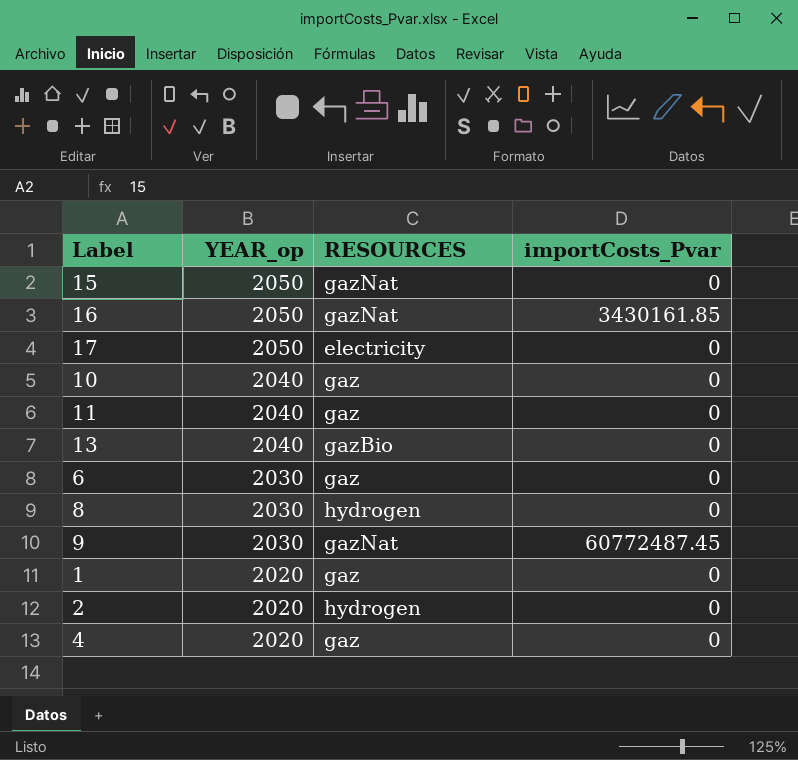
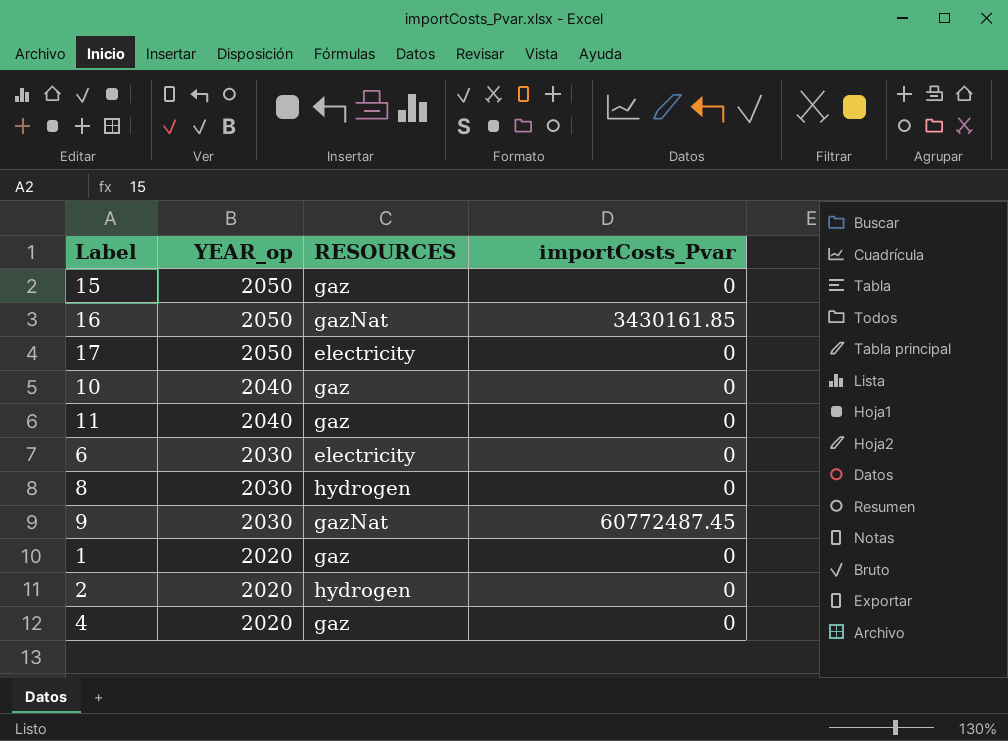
row 13: 2040 | gazBio | 0 -> none
15 | RESOURCES: gazNat -> gaz
6 | RESOURCES: gaz -> electricity

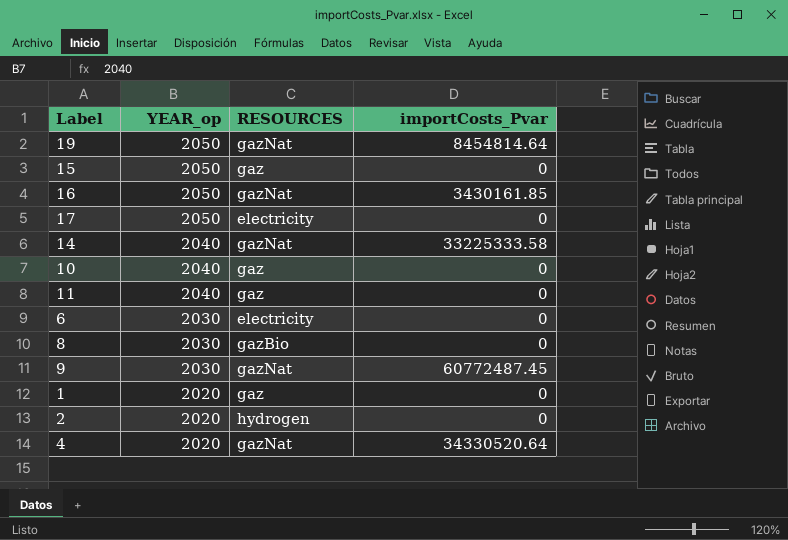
row 19: none -> 2050 | gazNat | 8454814.64
row 14: none -> 2040 | gazNat | 33225333.58
8 | RESOURCES: hydrogen -> gazBio
4 | RESOURCES: gaz -> gazNat
4 | importCosts_Pvar: 0 -> 34330520.64

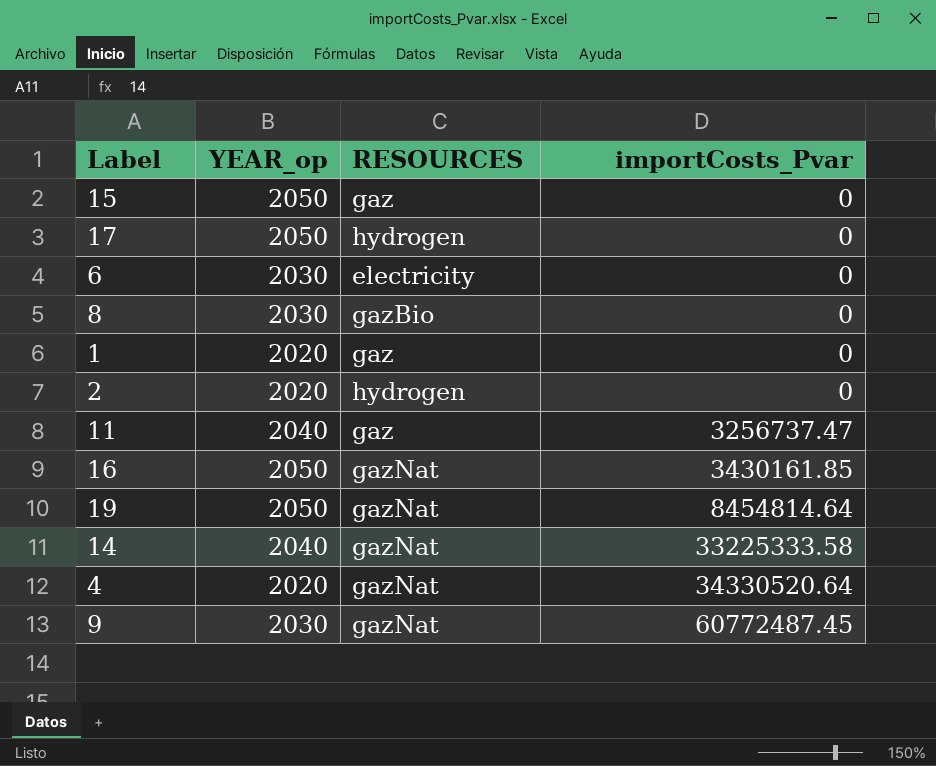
row order: YEAR_op descending -> importCosts_Pvar ascending
row 10: 2040 | gaz | 0 -> none
17 | RESOURCES: electricity -> hydrogen
11 | importCosts_Pvar: 0 -> 3256737.47

